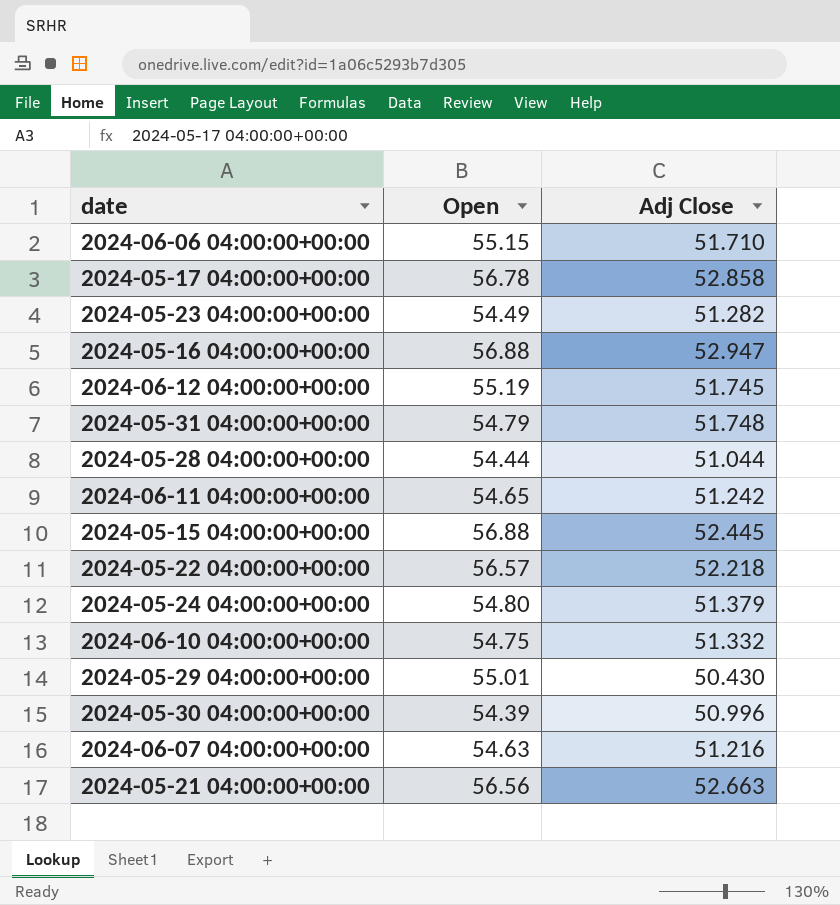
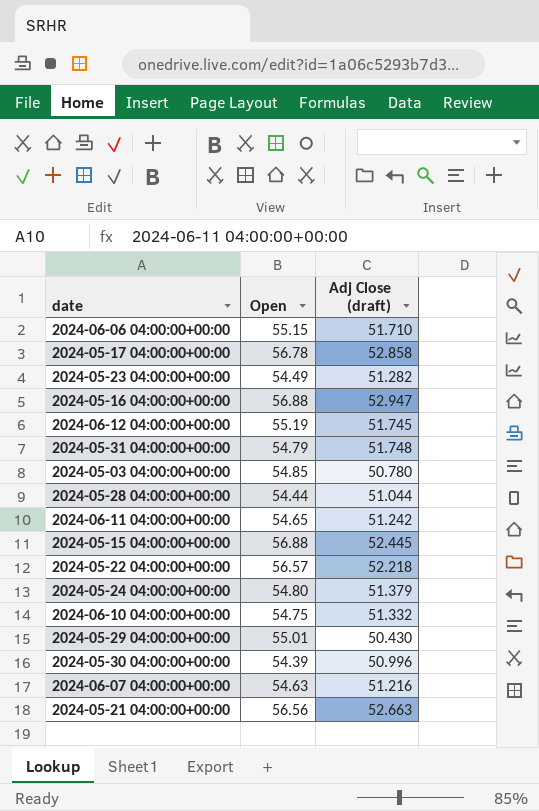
column name: Adj Close -> Adj Close (draft)
row 2024-05-03 04:00:00+00:00: none -> 54.85 | 50.780

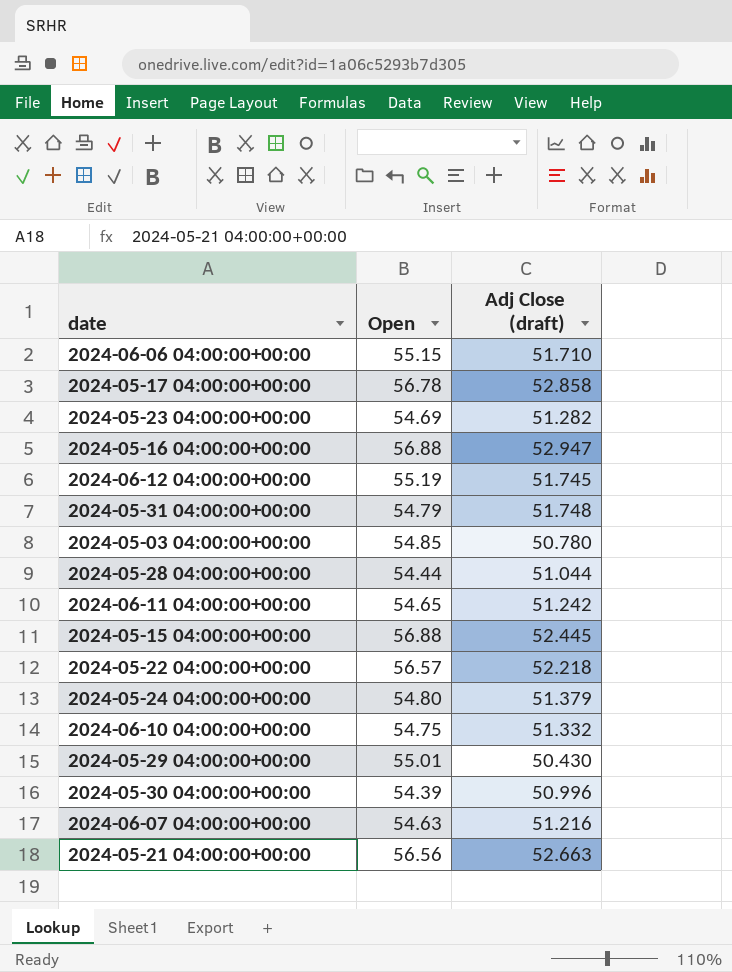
2024-05-23 04:00:00+00:00 | Open: 54.49 -> 54.69

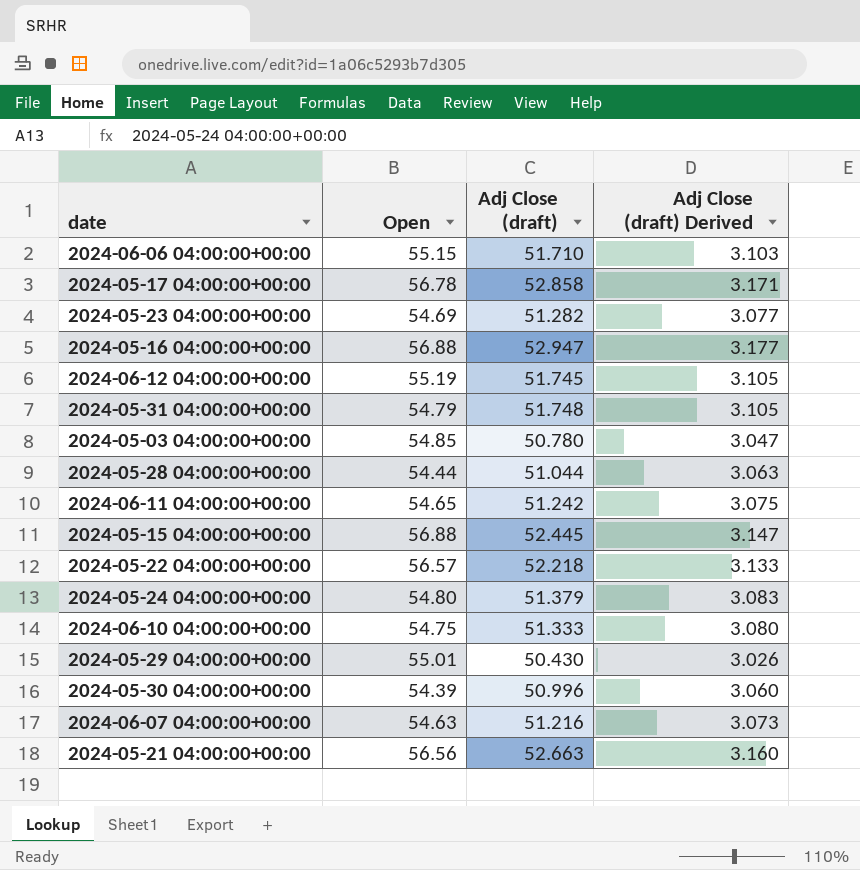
column Adj Close (draft) Derived | formula: none -> [Adj Close (draft)] * 0.06
2024-06-10 04:00:00+00:00 | Adj Close (draft): 51.332 -> 51.333

